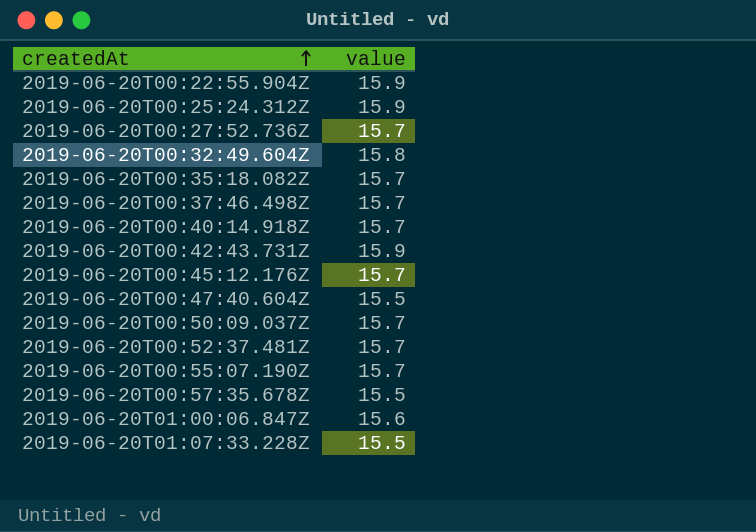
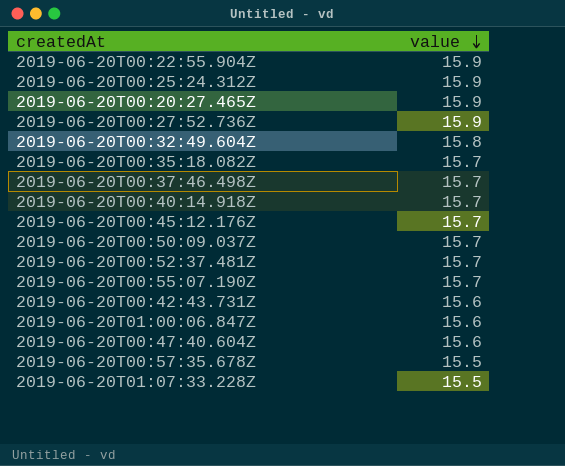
row order: createdAt ascending -> value descending
row 2019-06-20T00:20:27.465Z: none -> 15.9
2019-06-20T00:27:52.736Z | value: 15.7 -> 15.9
2019-06-20T00:42:43.731Z | value: 15.9 -> 15.6
2019-06-20T00:47:40.604Z | value: 15.5 -> 15.6

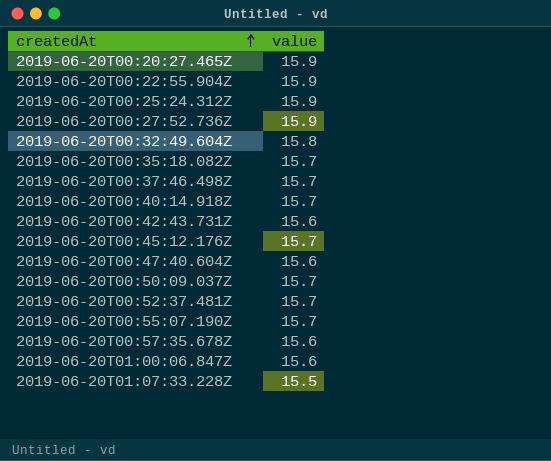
row order: value descending -> createdAt ascending
2019-06-20T00:57:35.678Z | value: 15.5 -> 15.6

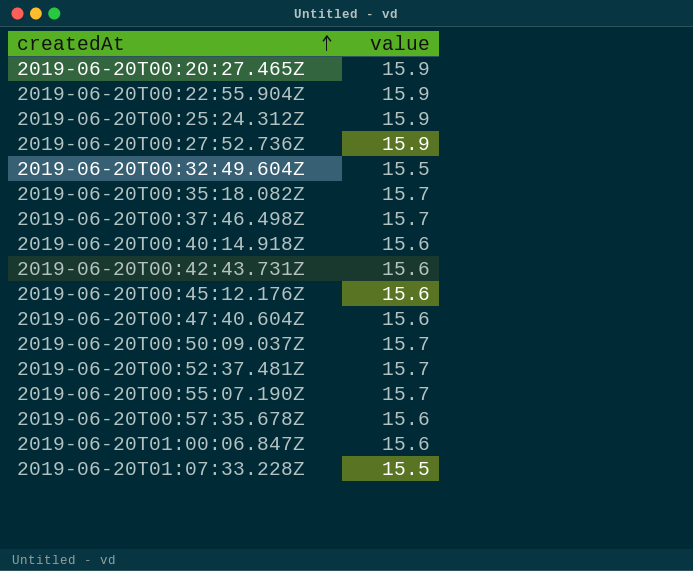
2019-06-20T00:32:49.604Z | value: 15.8 -> 15.5
2019-06-20T00:40:14.918Z | value: 15.7 -> 15.6
2019-06-20T00:45:12.176Z | value: 15.7 -> 15.6

